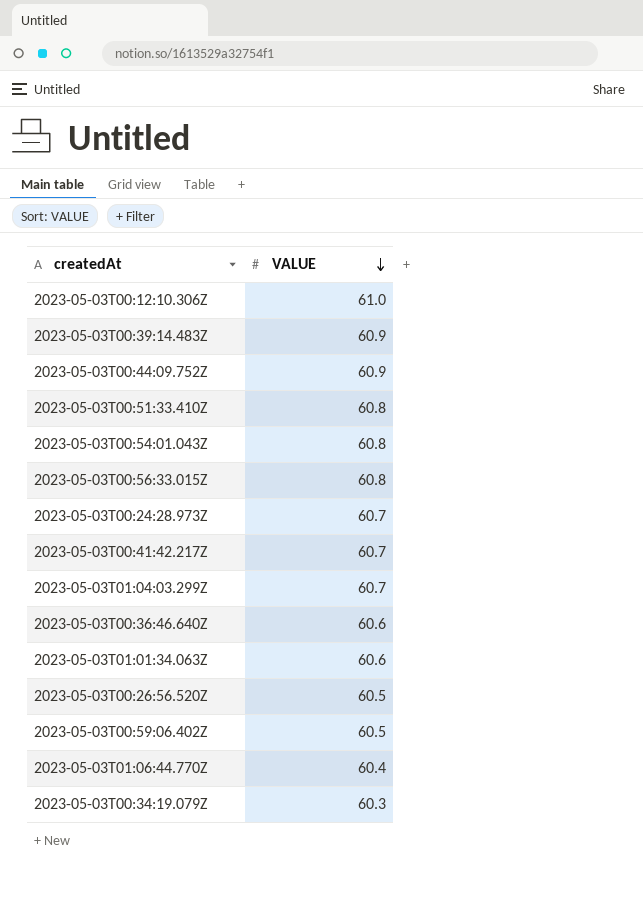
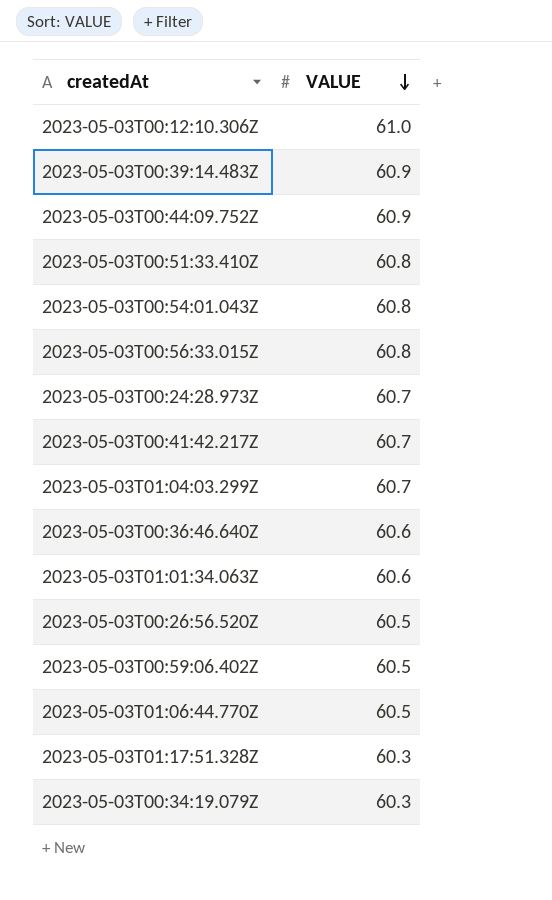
2023-05-03T01:06:44.770Z | VALUE: 60.4 -> 60.5
row 2023-05-03T01:17:51.328Z: none -> 60.3

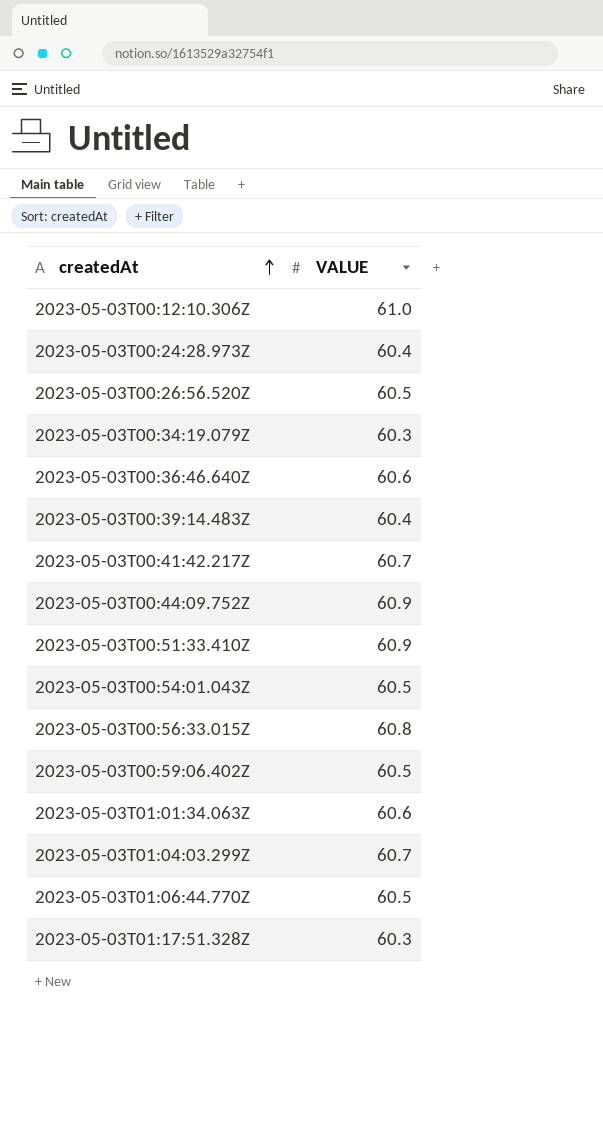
row order: VALUE descending -> createdAt ascending
2023-05-03T00:24:28.973Z | VALUE: 60.7 -> 60.4
2023-05-03T00:39:14.483Z | VALUE: 60.9 -> 60.4
2023-05-03T00:51:33.410Z | VALUE: 60.8 -> 60.9
2023-05-03T00:54:01.043Z | VALUE: 60.8 -> 60.5

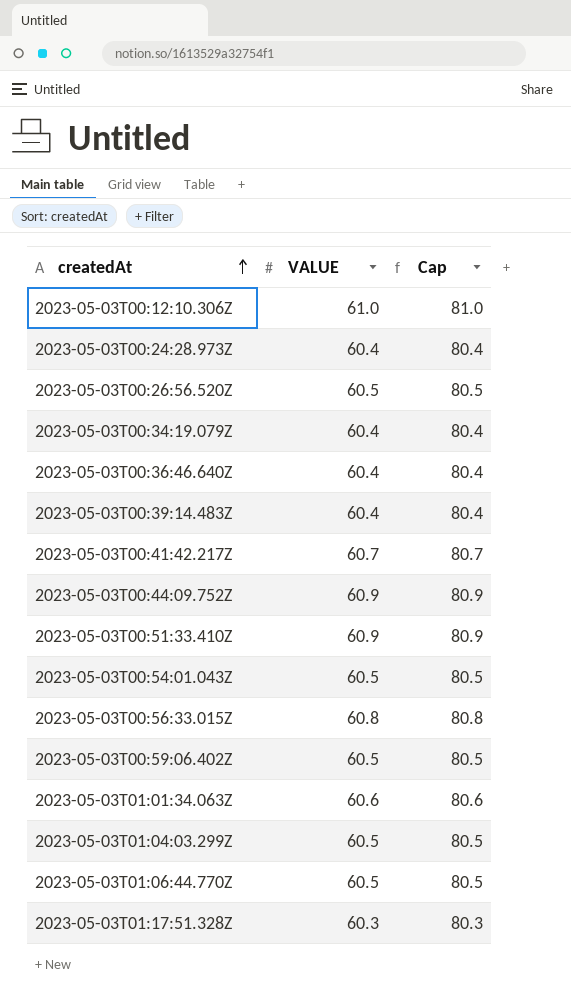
column Cap | formula: none -> [VALUE] + 20
2023-05-03T00:34:19.079Z | VALUE: 60.3 -> 60.4
2023-05-03T00:36:46.640Z | VALUE: 60.6 -> 60.4
2023-05-03T01:04:03.299Z | VALUE: 60.7 -> 60.5

